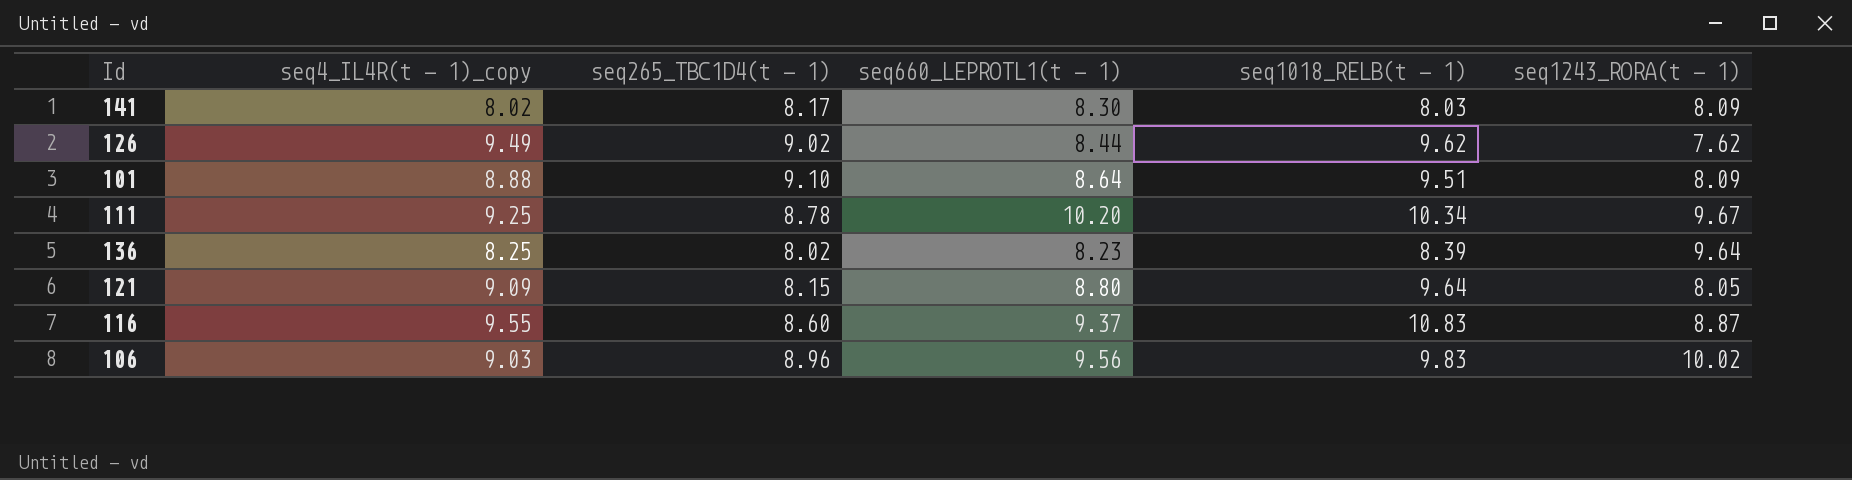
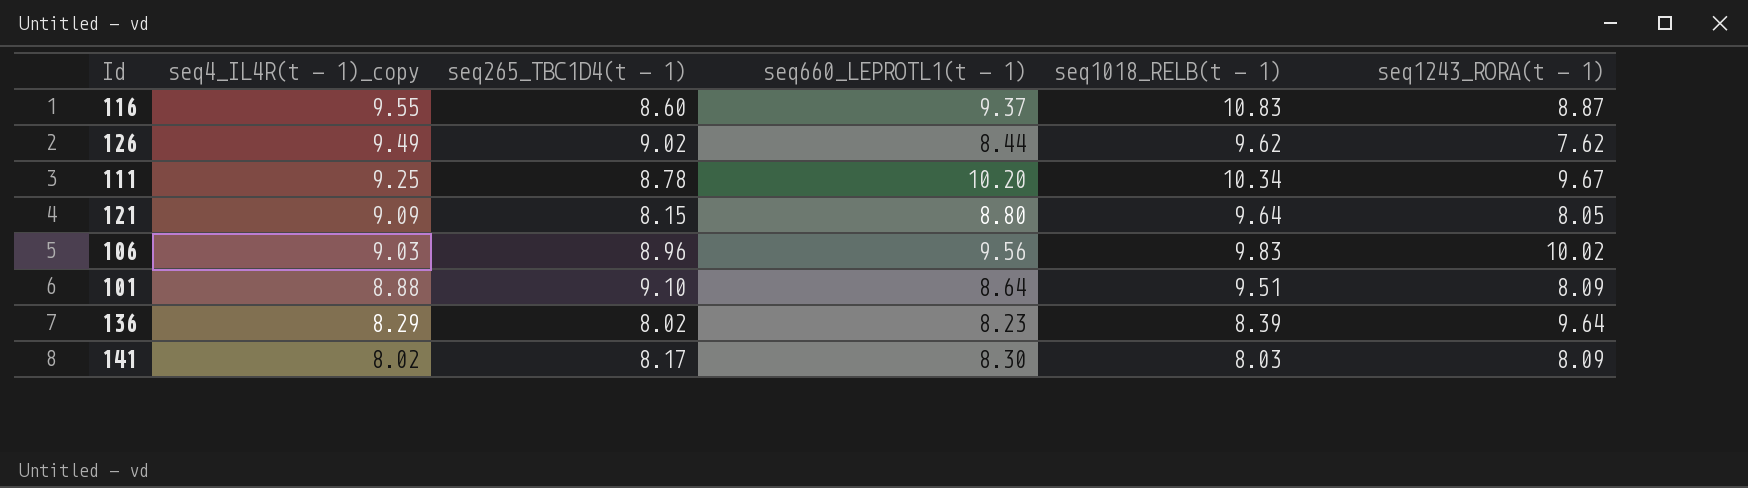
row order: none -> seq4_IL4R(t - 1)_copy descending
136 | seq4_IL4R(t - 1)_copy: 8.25 -> 8.29

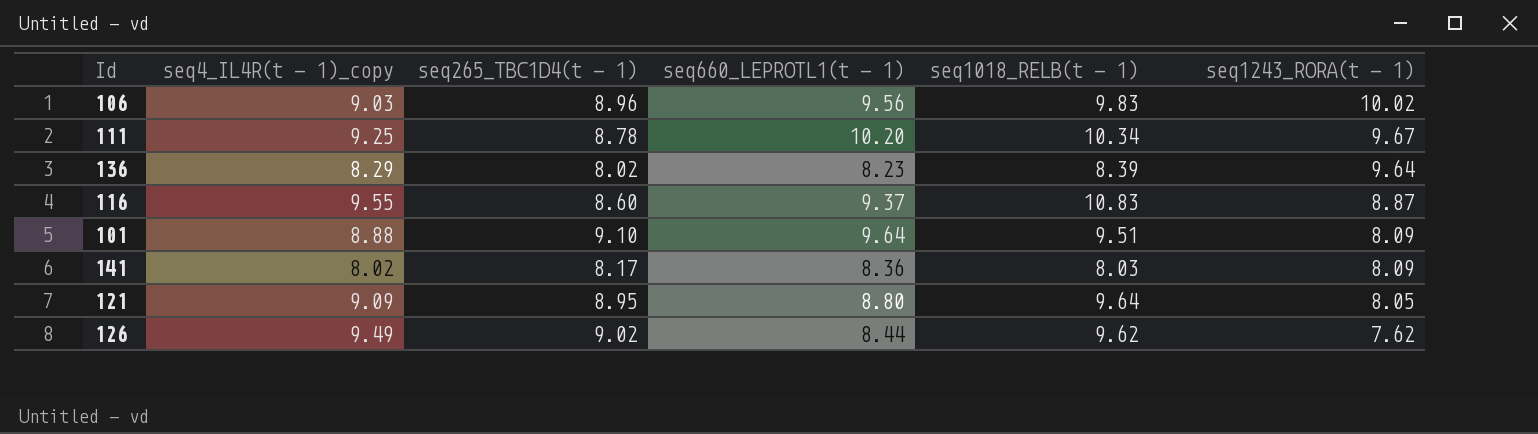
row order: seq4_IL4R(t - 1)_copy descending -> seq1243_RORA(t - 1) descending
101 | seq660_LEPROTL1(t - 1): 8.64 -> 9.64
141 | seq660_LEPROTL1(t - 1): 8.30 -> 8.36
121 | seq265_TBC1D4(t - 1): 8.15 -> 8.95

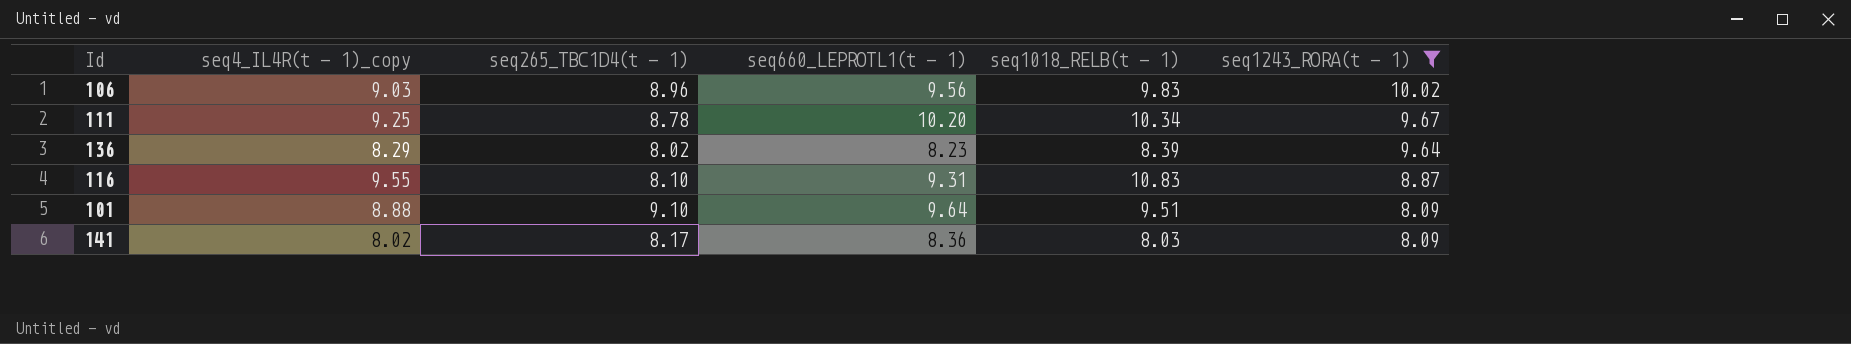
filter: none -> seq1243_RORA(t - 1) >= 8.09
116 | seq265_TBC1D4(t - 1): 8.60 -> 8.10
116 | seq660_LEPROTL1(t - 1): 9.37 -> 9.31

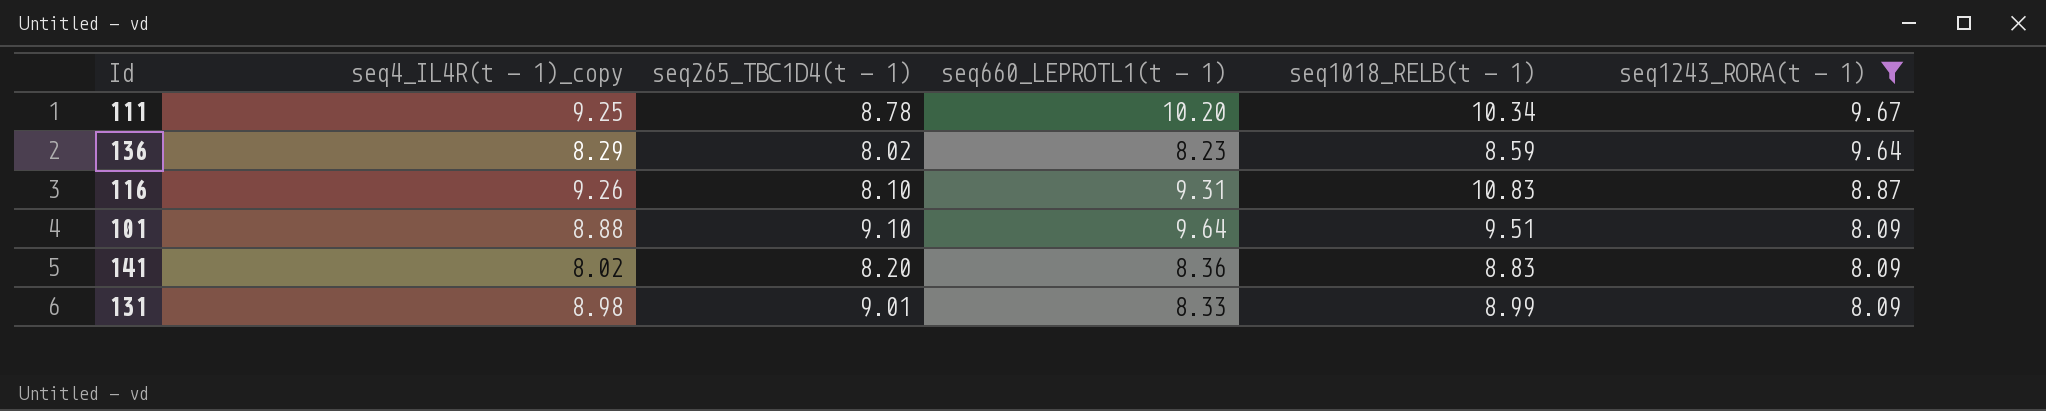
row 106: 9.03 | 8.96 | 9.56 | 9.83 | 10.02 -> none
136 | seq1018_RELB(t - 1): 8.39 -> 8.59
116 | seq4_IL4R(t - 1)_copy: 9.55 -> 9.26
141 | seq265_TBC1D4(t - 1): 8.17 -> 8.20
141 | seq1018_RELB(t - 1): 8.03 -> 8.83
row 131: none -> 8.98 | 9.01 | 8.33 | 8.99 | 8.09

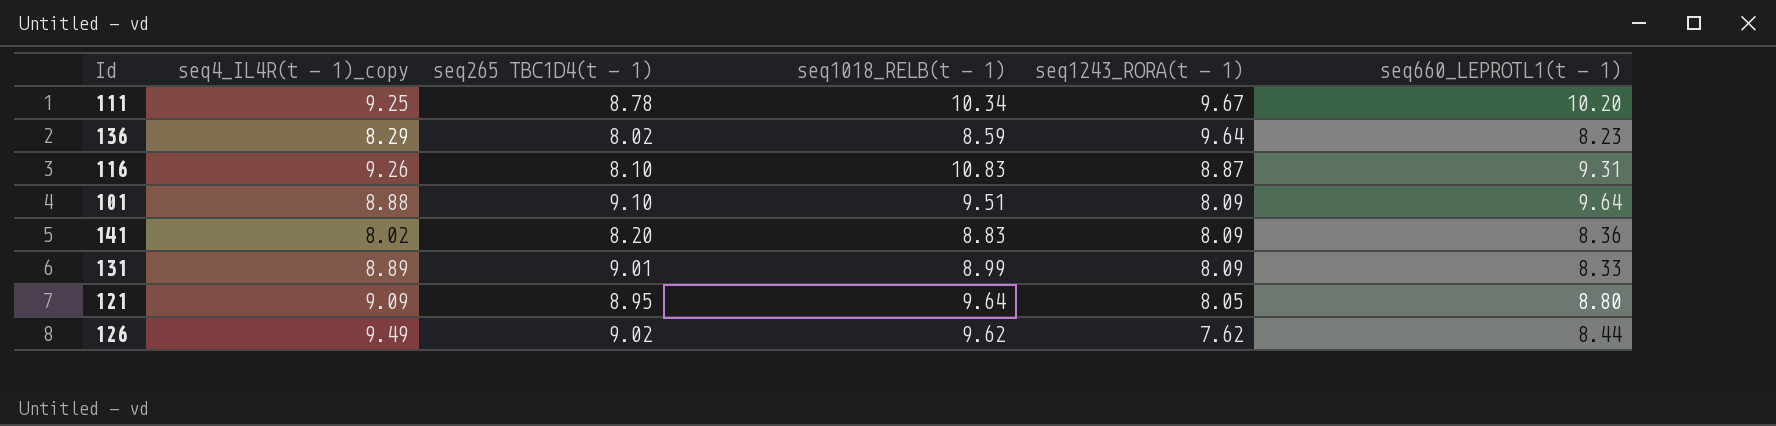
filter: seq1243_RORA(t - 1) >= 8.09 -> none
column name: seq265_TBC1D4(t - 1) -> seq265 TBC1D4(t - 1)
column seq660_LEPROTL1(t - 1) | position: 4 -> 6
131 | seq4_IL4R(t - 1)_copy: 8.98 -> 8.89

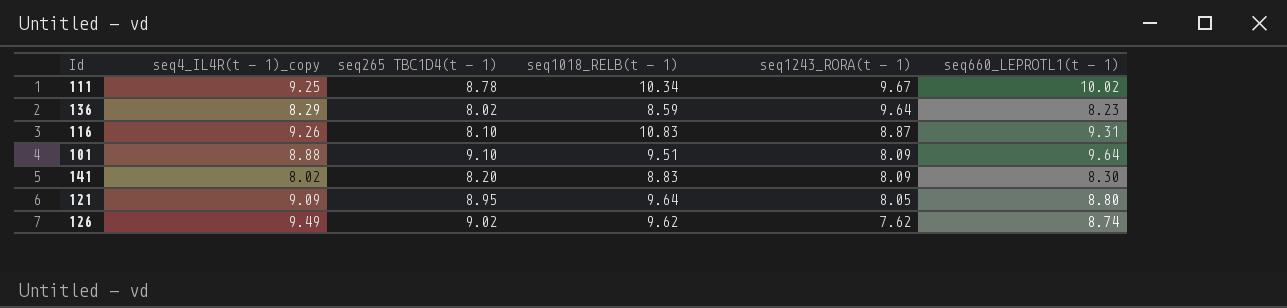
row 131: 8.89 | 9.01 | 8.99 | 8.09 | 8.33 -> none
111 | seq660_LEPROTL1(t - 1): 10.20 -> 10.02
141 | seq660_LEPROTL1(t - 1): 8.36 -> 8.30
126 | seq660_LEPROTL1(t - 1): 8.44 -> 8.74

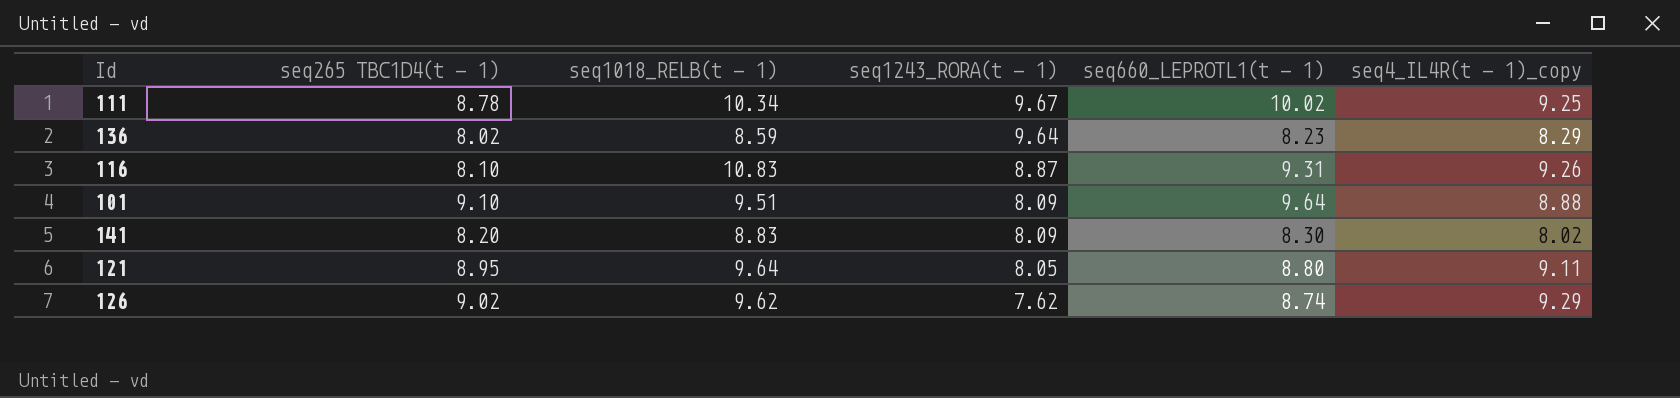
column seq4_IL4R(t - 1)_copy | position: 2 -> 6
121 | seq4_IL4R(t - 1)_copy: 9.09 -> 9.11
126 | seq4_IL4R(t - 1)_copy: 9.49 -> 9.29

